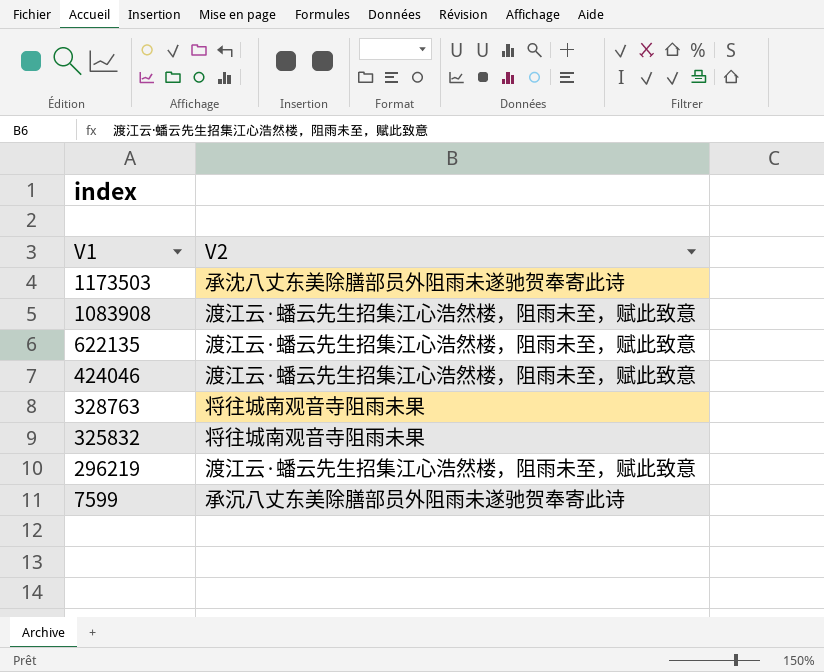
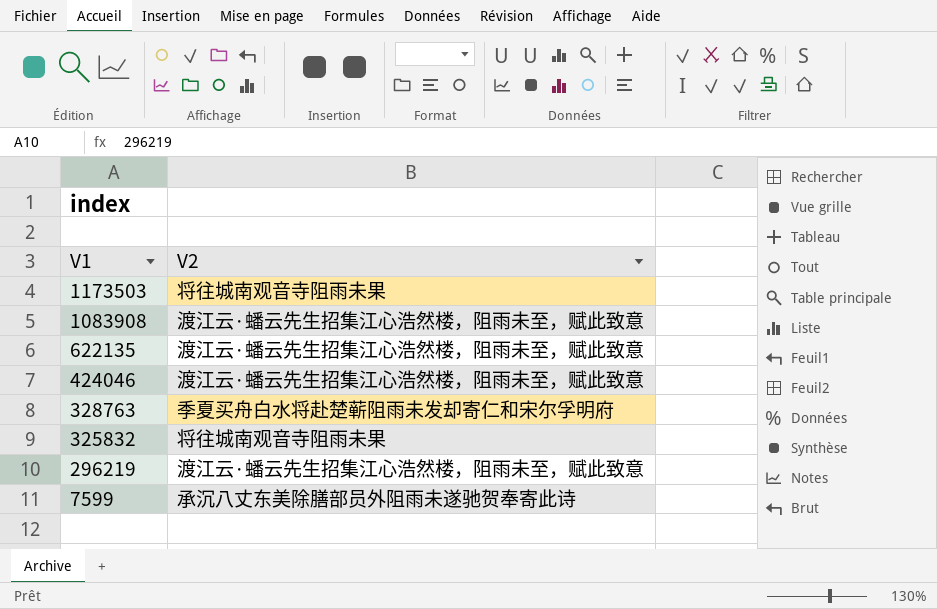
1173503 | V2: 承沈八丈东美除膳部员外阻雨未遂驰贺奉寄此诗 -> 将往城南观音寺阻雨未果
328763 | V2: 将往城南观音寺阻雨未果 -> 季夏买舟白水将赴楚蕲阻雨未发却寄仁和宋尔孚明府

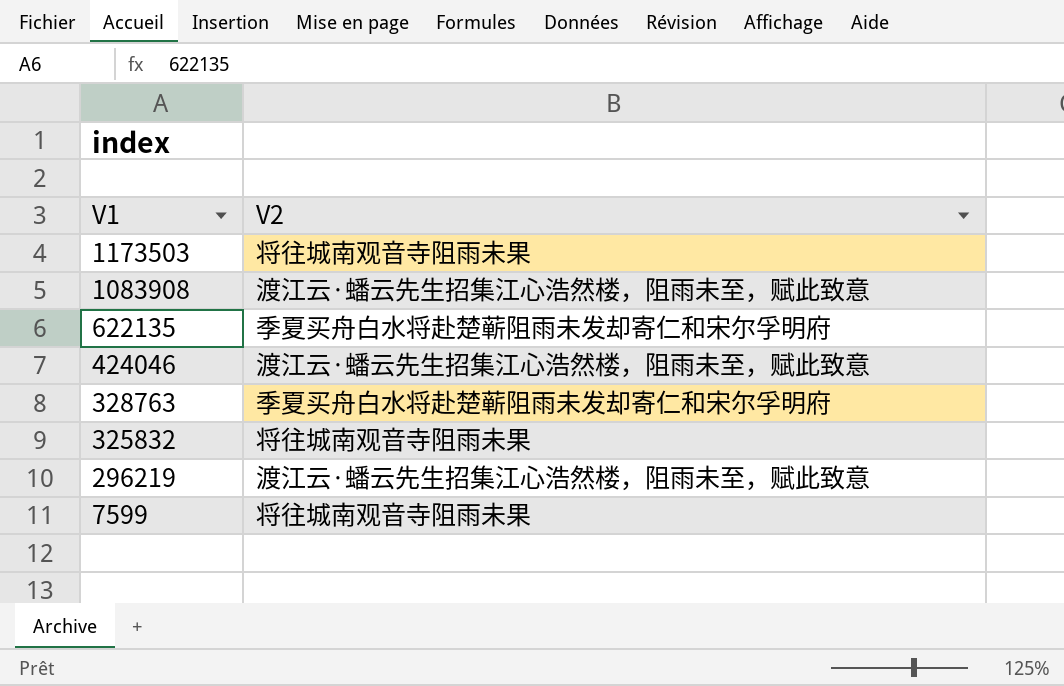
622135 | V2: 渡江云·蟠云先生招集江心浩然楼，阻雨未至，赋此致意 -> 季夏买舟白水将赴楚蕲阻雨未发却寄仁和宋尔孚明府
7599 | V2: 承沉八丈东美除膳部员外阻雨未遂驰贺奉寄此诗 -> 将往城南观音寺阻雨未果

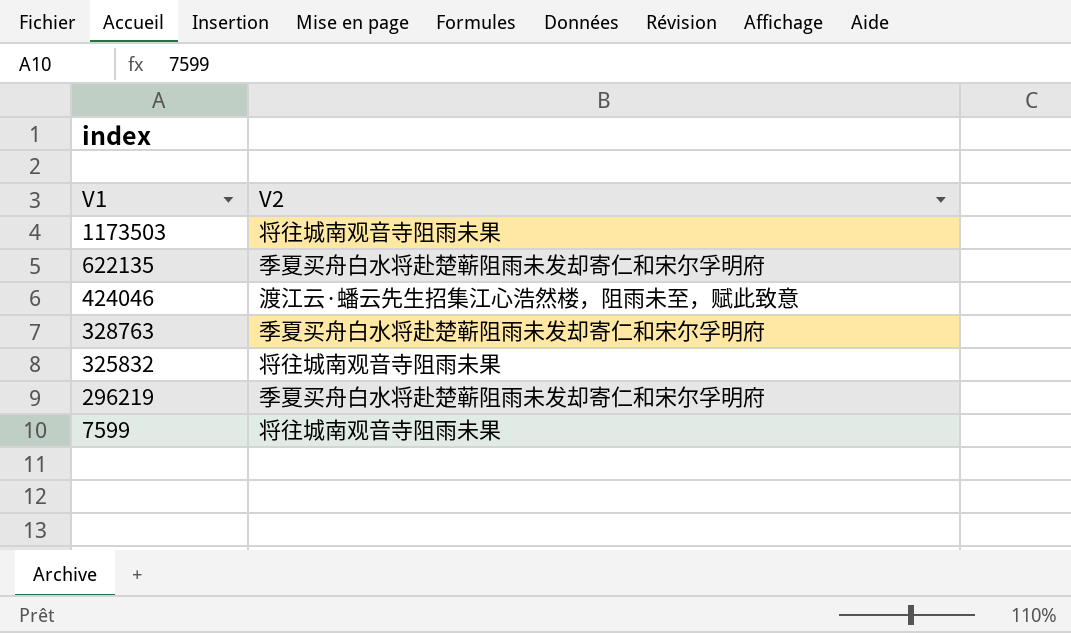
row 1083908: 渡江云·蟠云先生招集江心浩然楼，阻雨未至，赋此致意 -> none
296219 | V2: 渡江云·蟠云先生招集江心浩然楼，阻雨未至，赋此致意 -> 季夏买舟白水将赴楚蕲阻雨未发却寄仁和宋尔孚明府

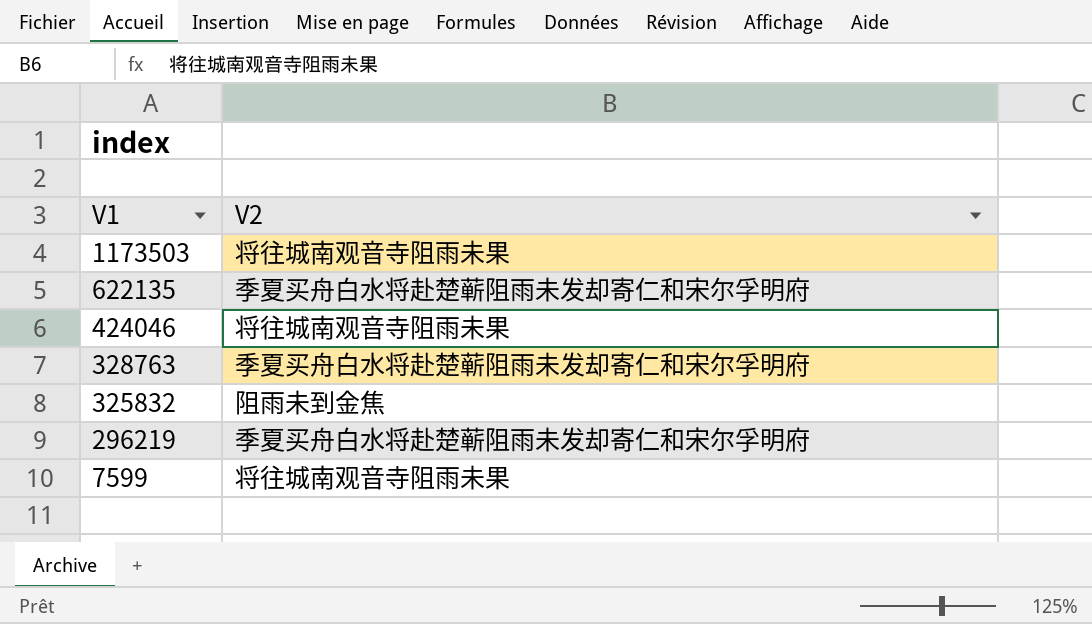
424046 | V2: 渡江云·蟠云先生招集江心浩然楼，阻雨未至，赋此致意 -> 将往城南观音寺阻雨未果
325832 | V2: 将往城南观音寺阻雨未果 -> 阻雨未到金焦

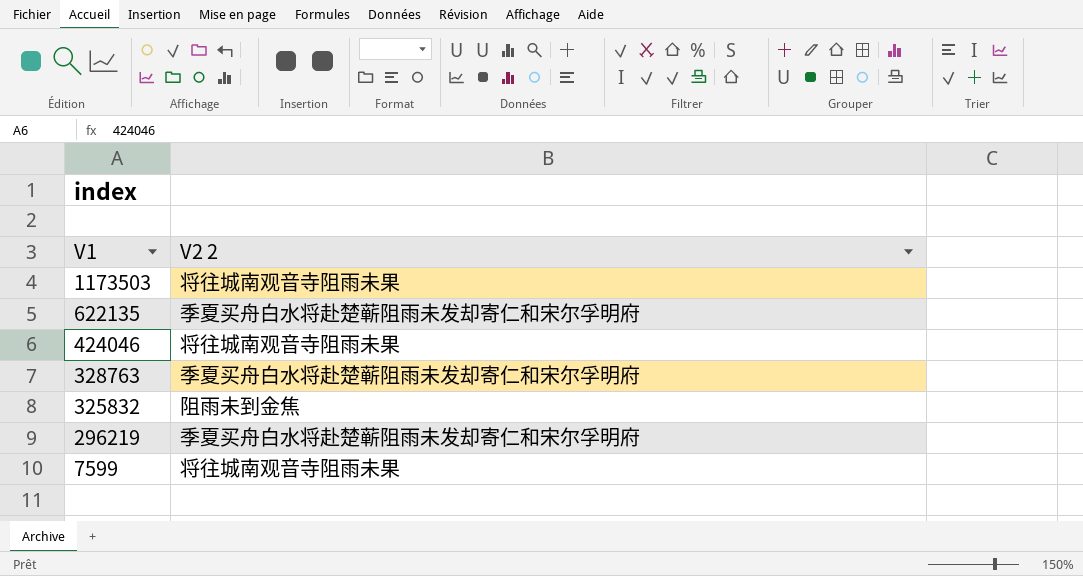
column name: V2 -> V2 2

